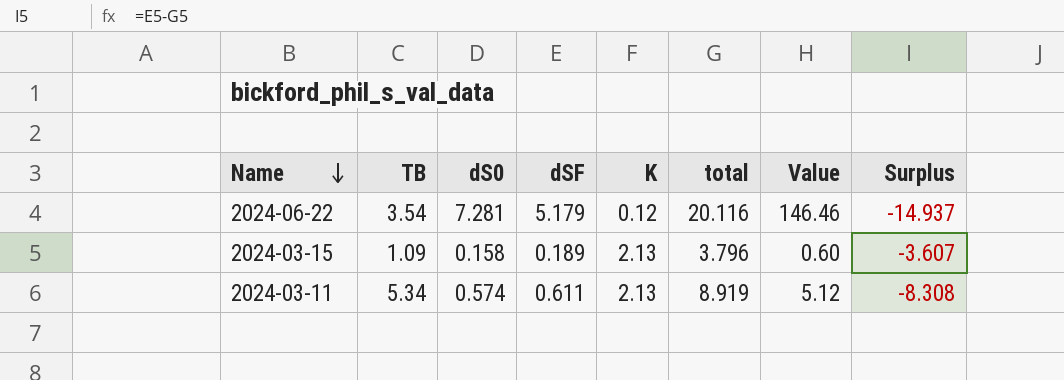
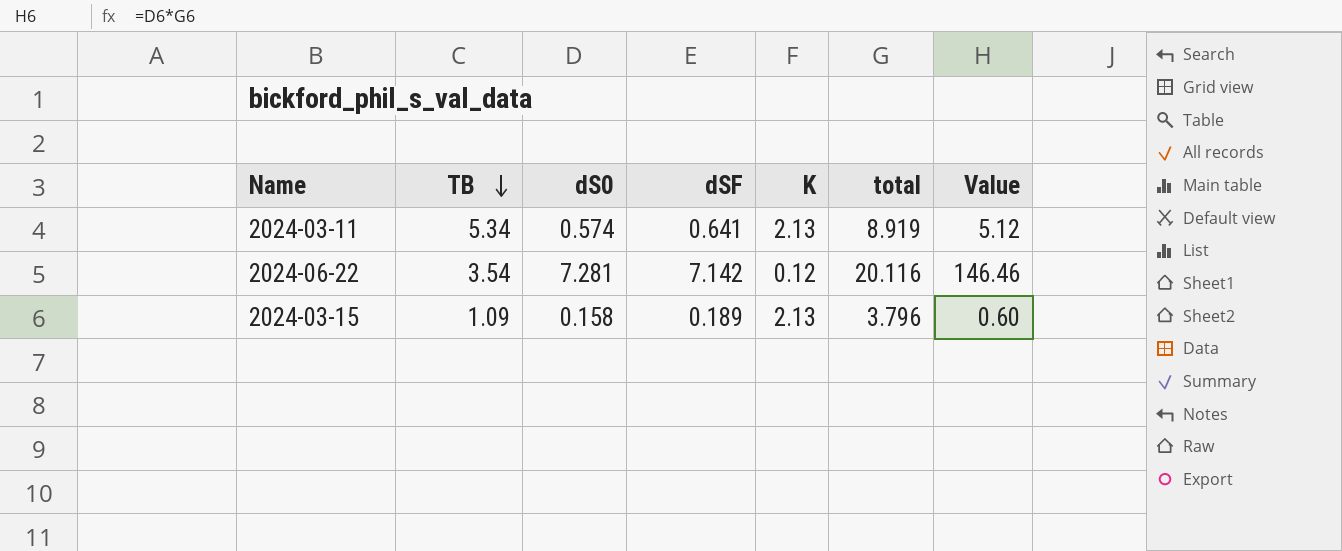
row order: Name descending -> TB descending
column Surplus | formula: [dSF] - [total] -> none
2024-03-11 | dSF: 0.611 -> 0.641
2024-06-22 | dSF: 5.179 -> 7.142

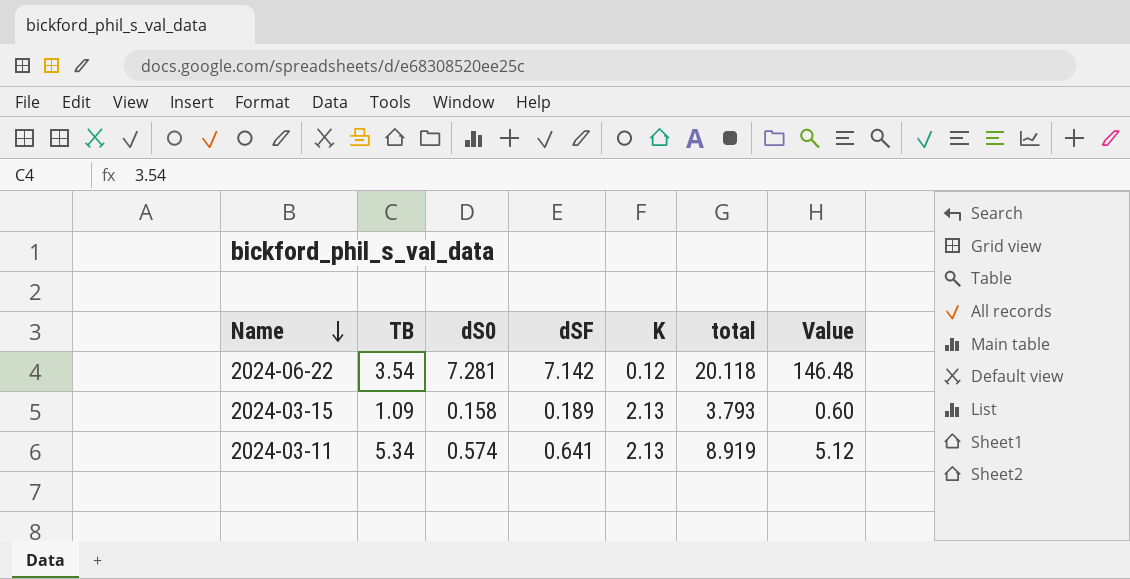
row order: TB descending -> Name descending
2024-06-22 | total: 20.116 -> 20.118
2024-06-22 | Value: 146.46 -> 146.48
2024-03-15 | total: 3.796 -> 3.793

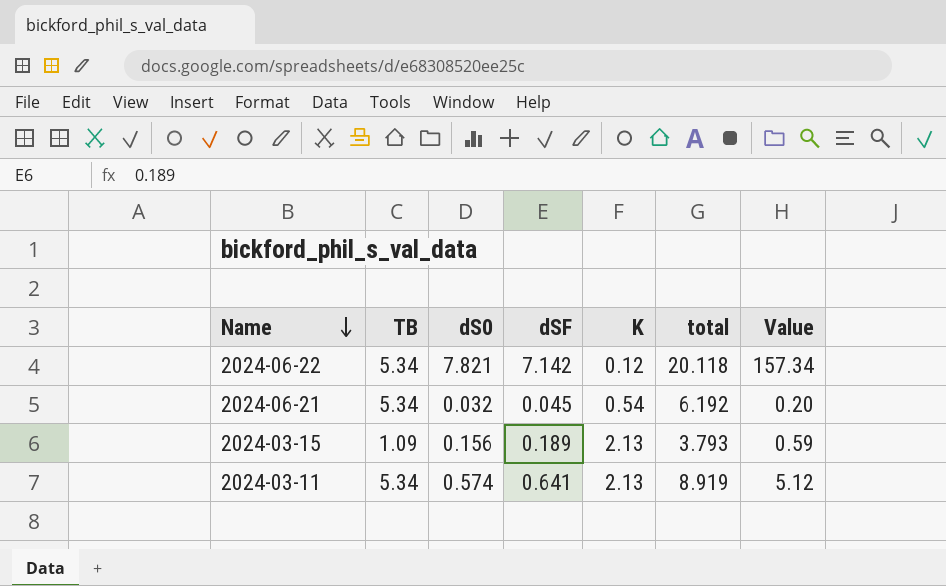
2024-06-22 | TB: 3.54 -> 5.34
2024-06-22 | dS0: 7.281 -> 7.821
2024-06-22 | Value: 146.48 -> 157.34
row 2024-06-21: none -> 5.34 | 0.032 | 0.045 | 0.54 | 6.192 | 0.20
2024-03-15 | dS0: 0.158 -> 0.156
2024-03-15 | Value: 0.60 -> 0.59

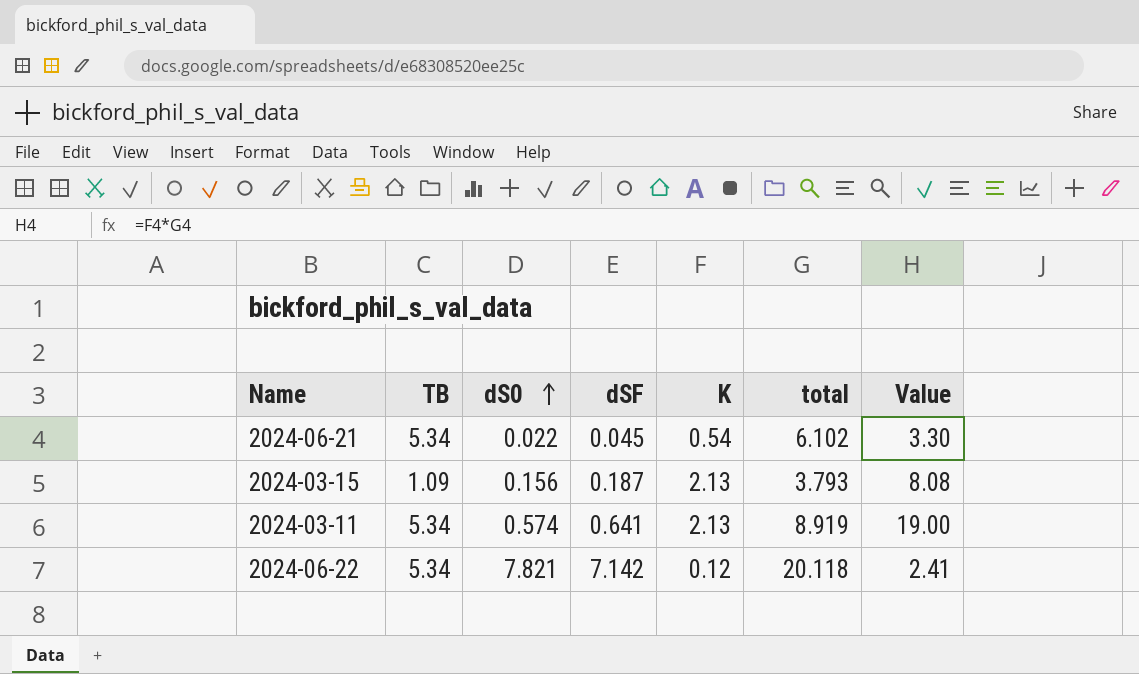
row order: Name descending -> dS0 ascending
column Value | formula: [dS0] * [total] -> [K] * [total]
2024-06-21 | dS0: 0.032 -> 0.022
2024-06-21 | total: 6.192 -> 6.102
2024-03-15 | dSF: 0.189 -> 0.187

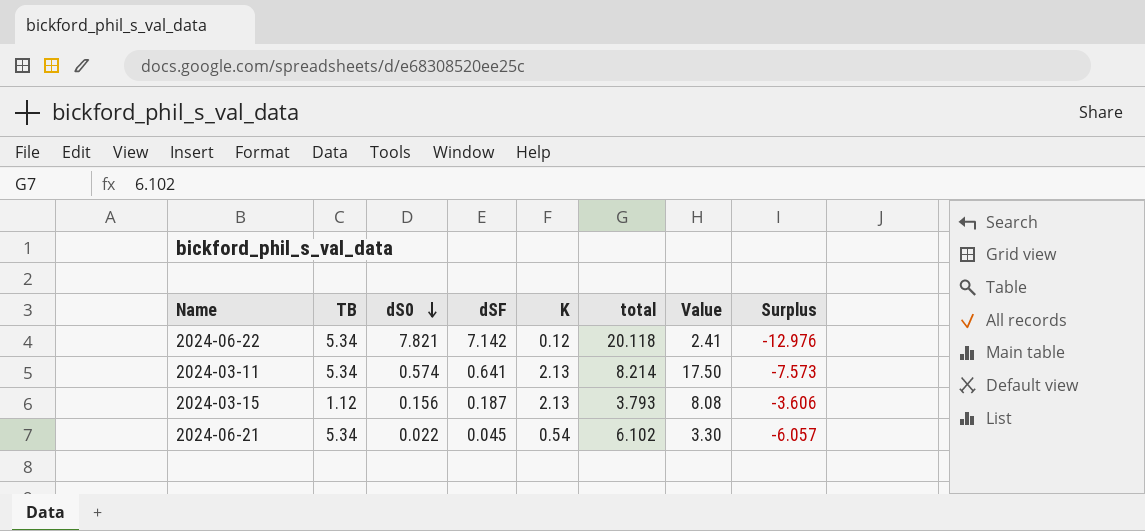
row order: dS0 ascending -> dS0 descending
column Surplus | formula: none -> [dSF] - [total]
2024-03-11 | total: 8.919 -> 8.214
2024-03-11 | Value: 19.00 -> 17.50
2024-03-15 | TB: 1.09 -> 1.12

